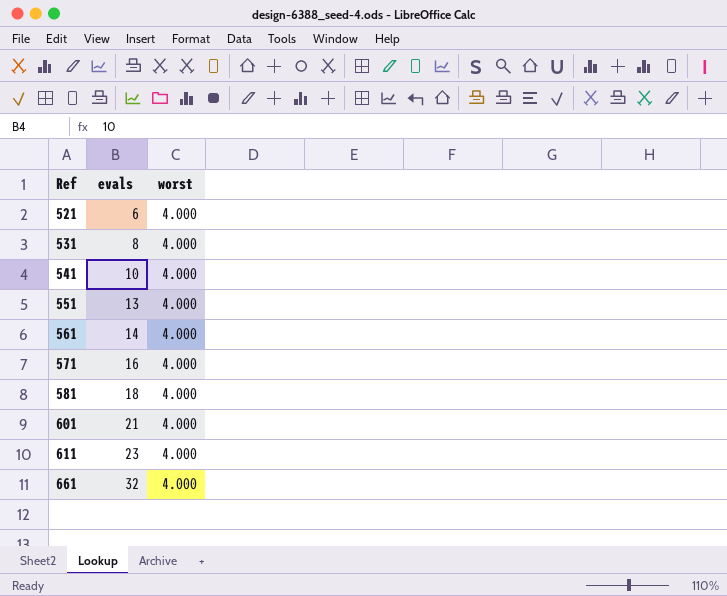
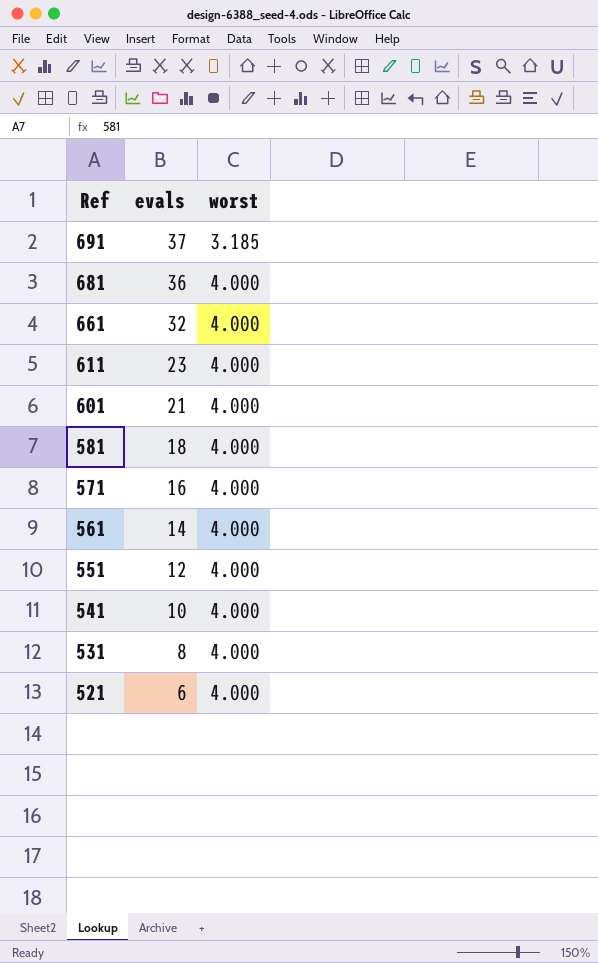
row order: Ref ascending -> Ref descending
row 691: none -> 37 | 3.185
row 681: none -> 36 | 4.000
551 | evals: 13 -> 12

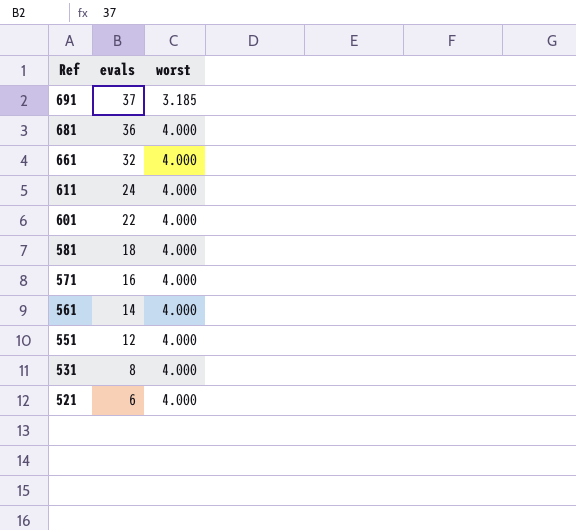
row 541: 10 | 4.000 -> none
611 | evals: 23 -> 24
601 | evals: 21 -> 22

